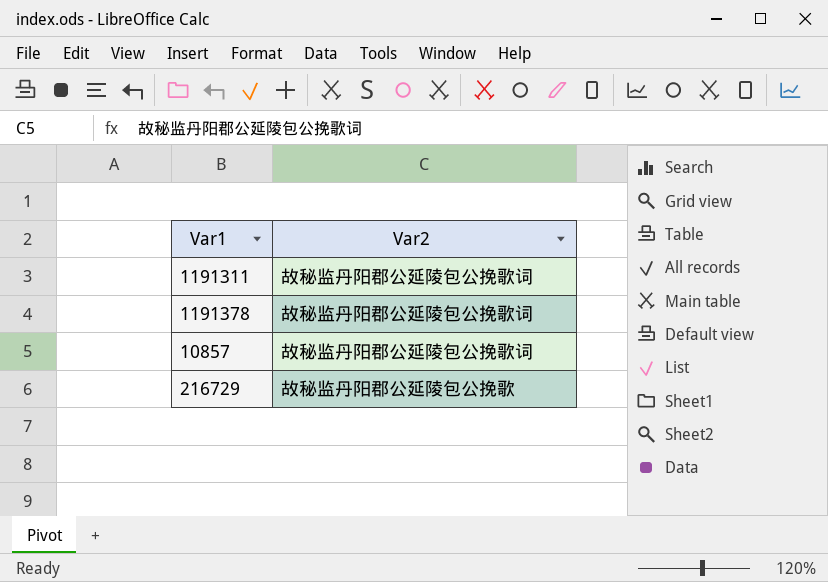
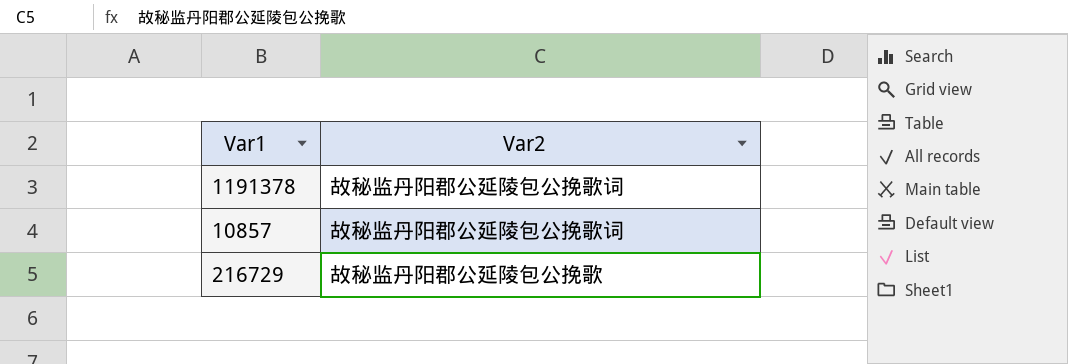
row 1191311: 故秘监丹阳郡公延陵包公挽歌词 -> none

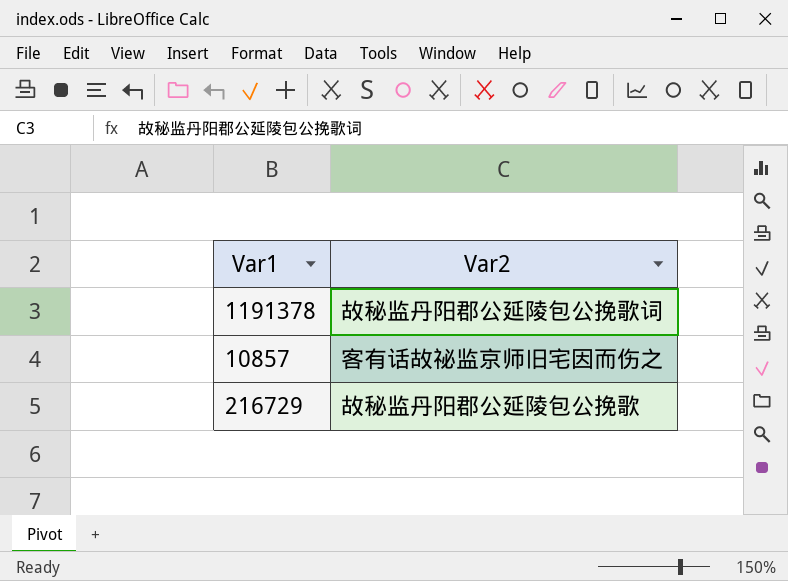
10857 | Var2: 故秘监丹阳郡公延陵包公挽歌词 -> 客有话故祕监京师旧宅因而伤之

